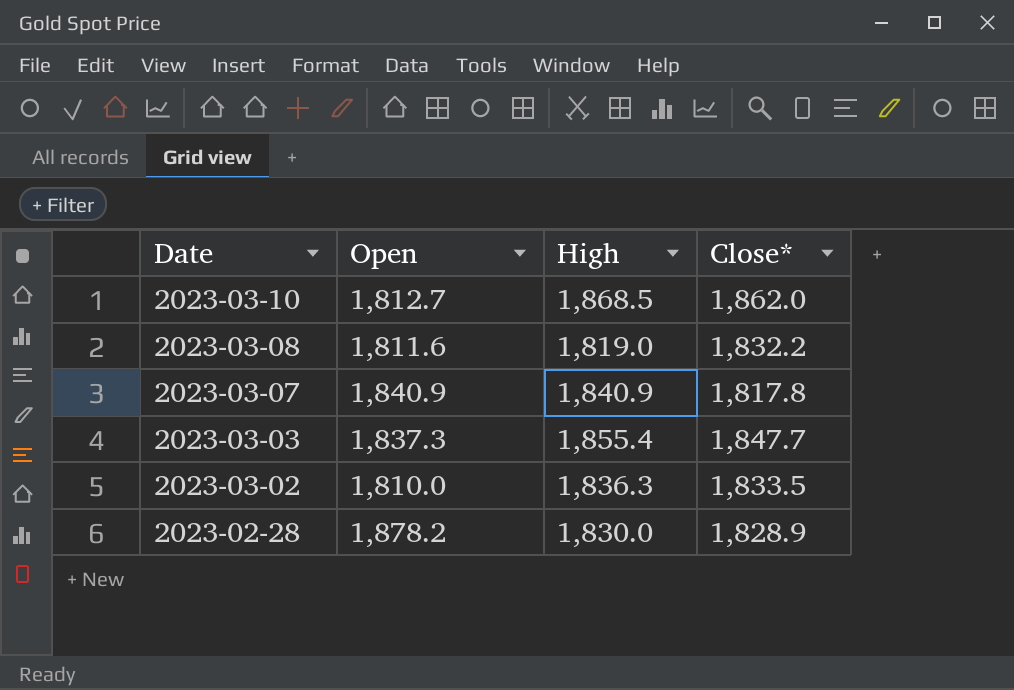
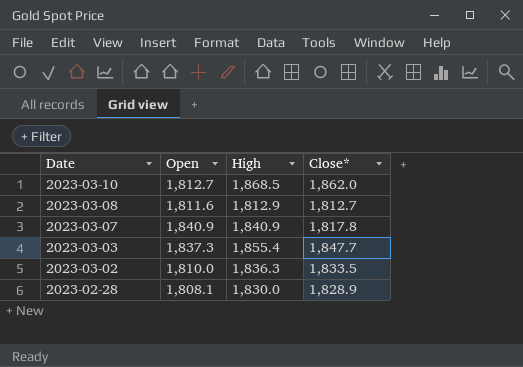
2023-03-08 | High: 1,819.0 -> 1,812.9
2023-03-08 | Close*: 1,832.2 -> 1,812.7
2023-02-28 | Open: 1,878.2 -> 1,808.1

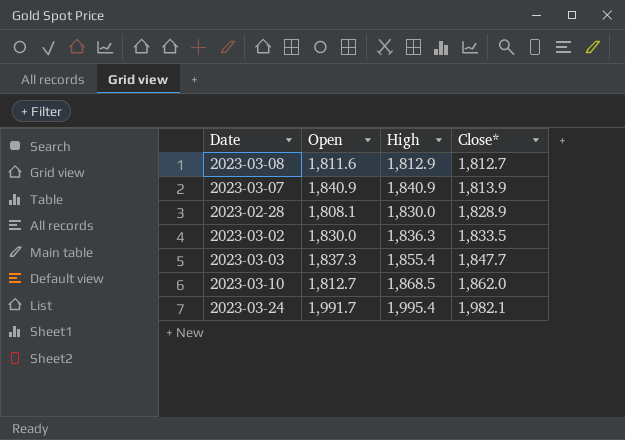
row order: Date descending -> Close* ascending
2023-03-07 | Close*: 1,817.8 -> 1,813.9
2023-03-02 | Open: 1,810.0 -> 1,830.0
row 2023-03-24: none -> 1,991.7 | 1,995.4 | 1,982.1

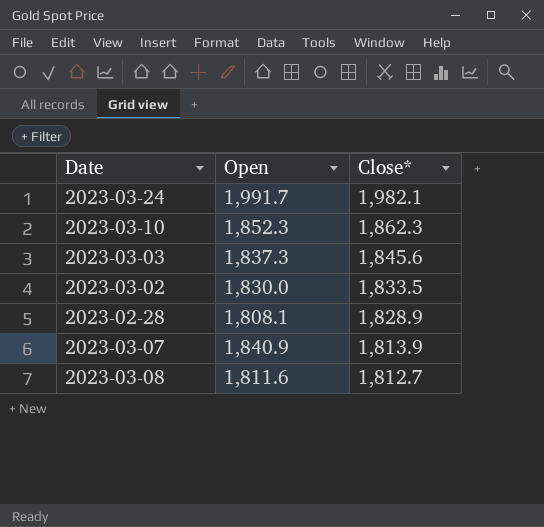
row order: Close* ascending -> Close* descending
column High | position: 3 -> none
2023-03-10 | Open: 1,812.7 -> 1,852.3
2023-03-10 | Close*: 1,862.0 -> 1,862.3
2023-03-03 | Close*: 1,847.7 -> 1,845.6

